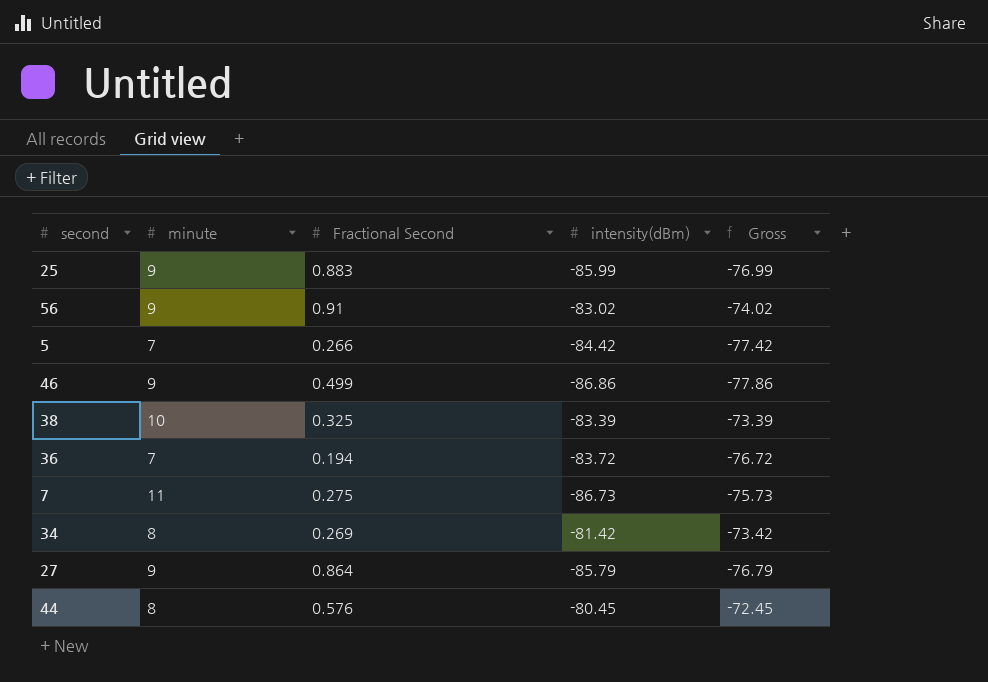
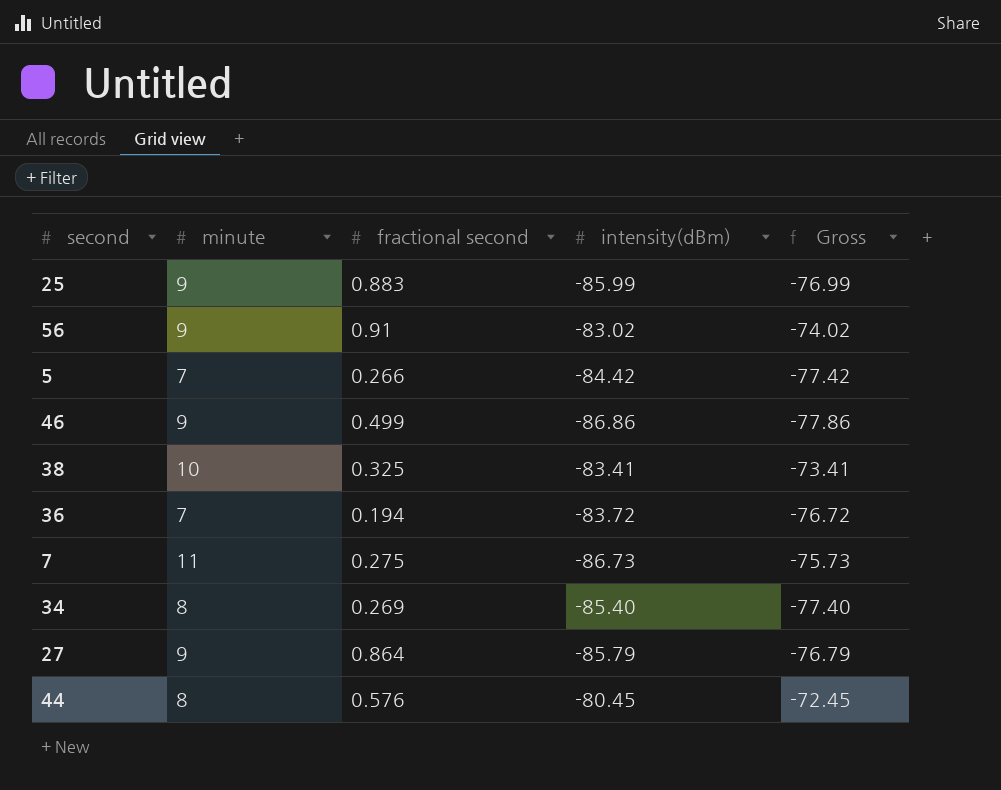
column name: Fractional Second -> fractional second
38 | intensity(dBm): -83.39 -> -83.41
38 | Gross: -73.39 -> -73.41
34 | intensity(dBm): -81.42 -> -85.40
34 | Gross: -73.42 -> -77.40

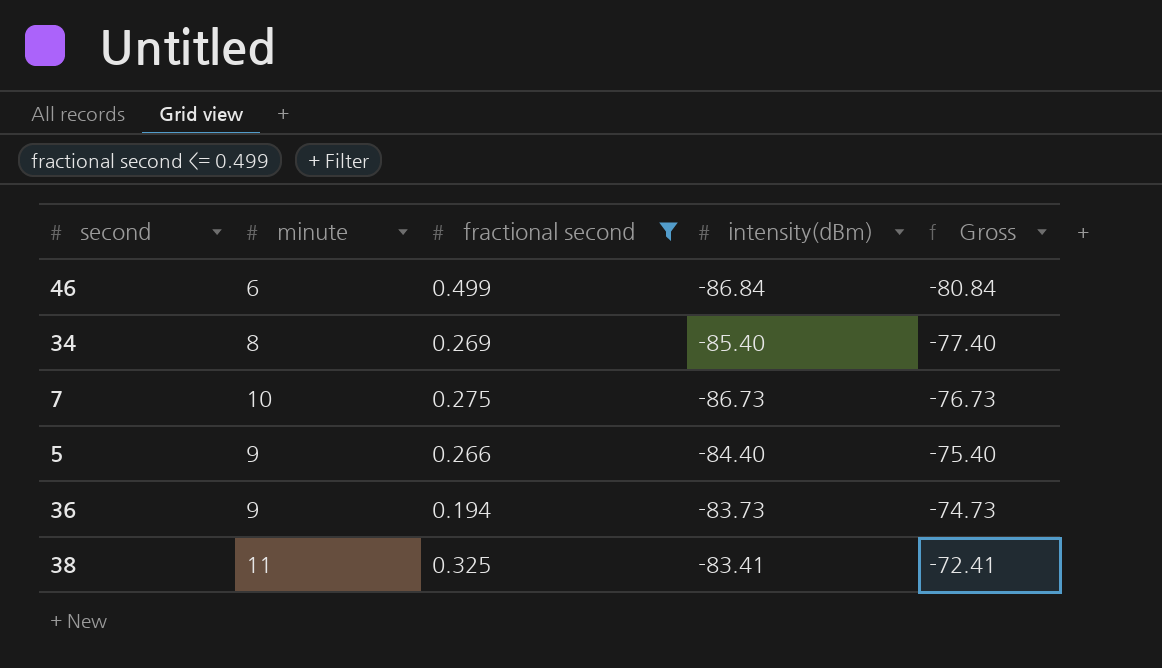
filter: none -> fractional second <= 0.499
row order: none -> Gross ascending
46 | minute: 9 -> 6
46 | intensity(dBm): -86.86 -> -86.84
46 | Gross: -77.86 -> -80.84
7 | minute: 11 -> 10
7 | Gross: -75.73 -> -76.73
5 | minute: 7 -> 9
5 | intensity(dBm): -84.42 -> -84.40
5 | Gross: -77.42 -> -75.40
36 | minute: 7 -> 9
36 | intensity(dBm): -83.72 -> -83.73
36 | Gross: -76.72 -> -74.73
38 | minute: 10 -> 11
38 | Gross: -73.41 -> -72.41

